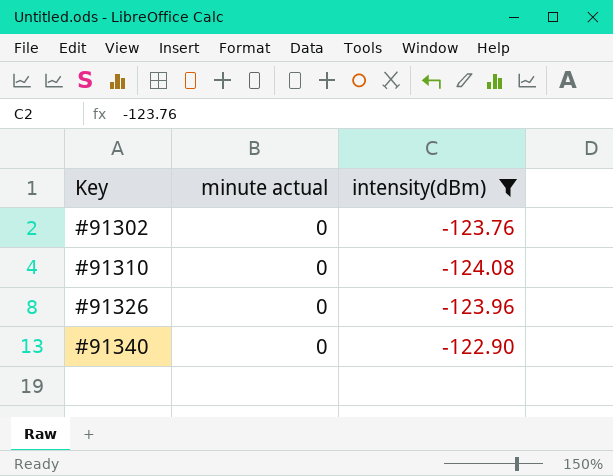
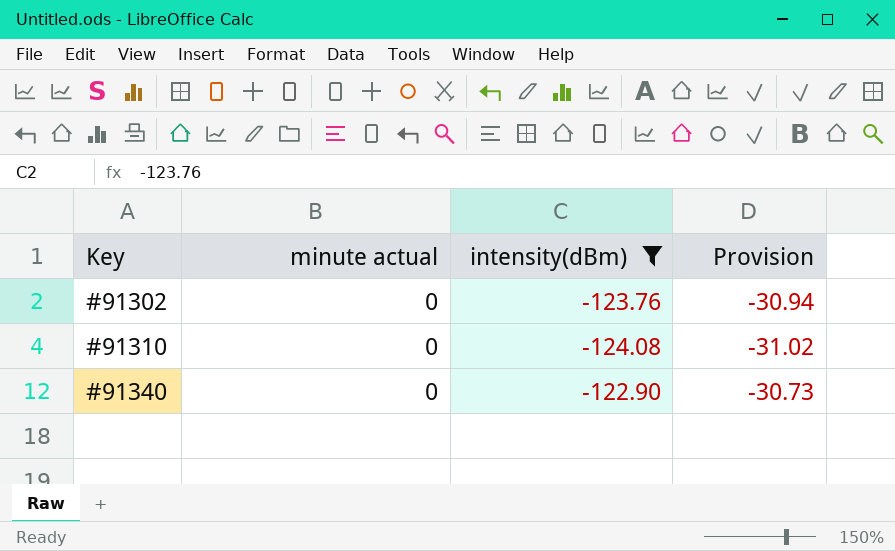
column Provision | formula: none -> [intensity(dBm)] * 0.25
row #91326: 0 | -123.96 -> none

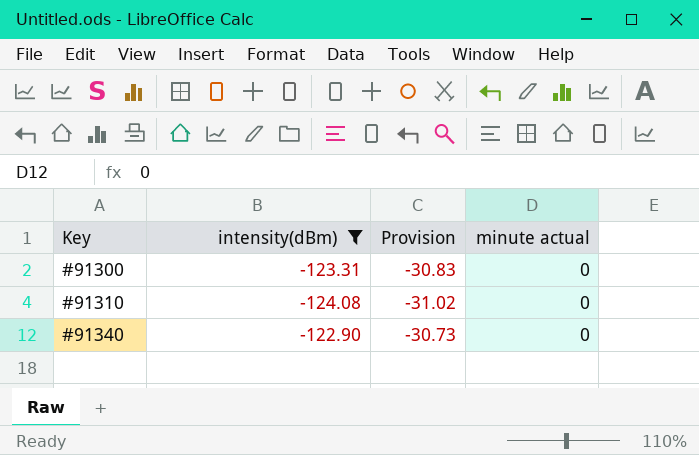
column minute actual | position: 2 -> 4
row #91302: 0 | -123.76 | -30.94 -> none
row #91300: none -> -123.31 | -30.83 | 0

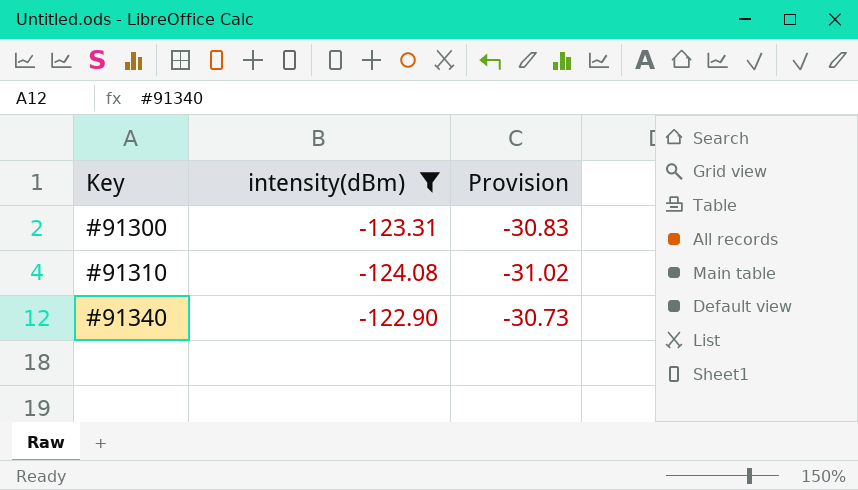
column minute actual | position: 4 -> none

